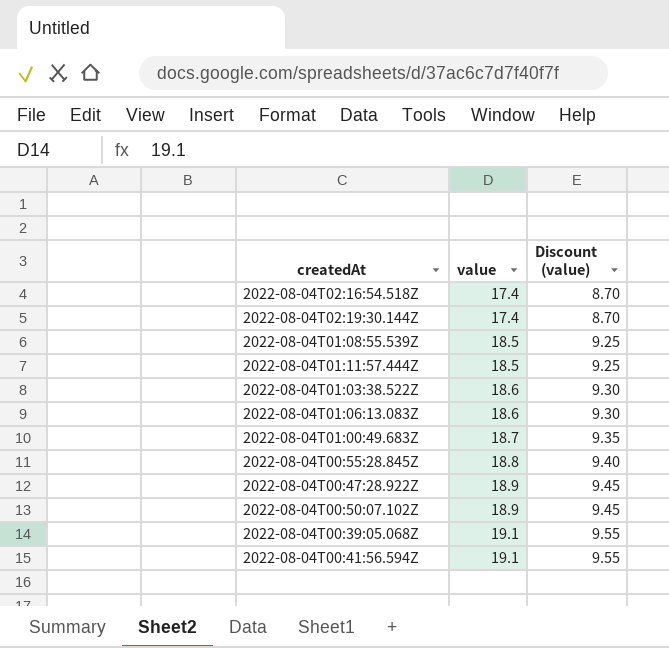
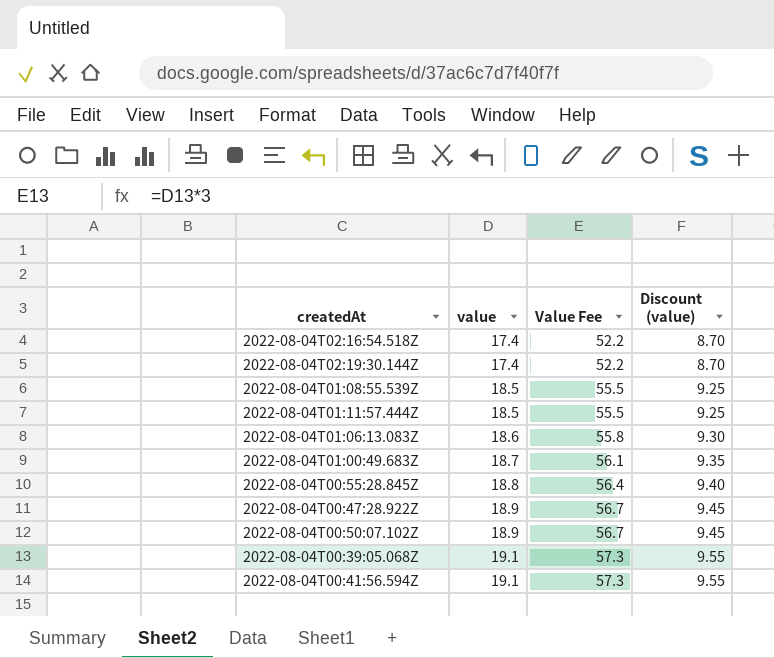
column Value Fee | formula: none -> [value] * 3
row 2022-08-04T01:03:38.522Z: 18.6 | 9.30 -> none

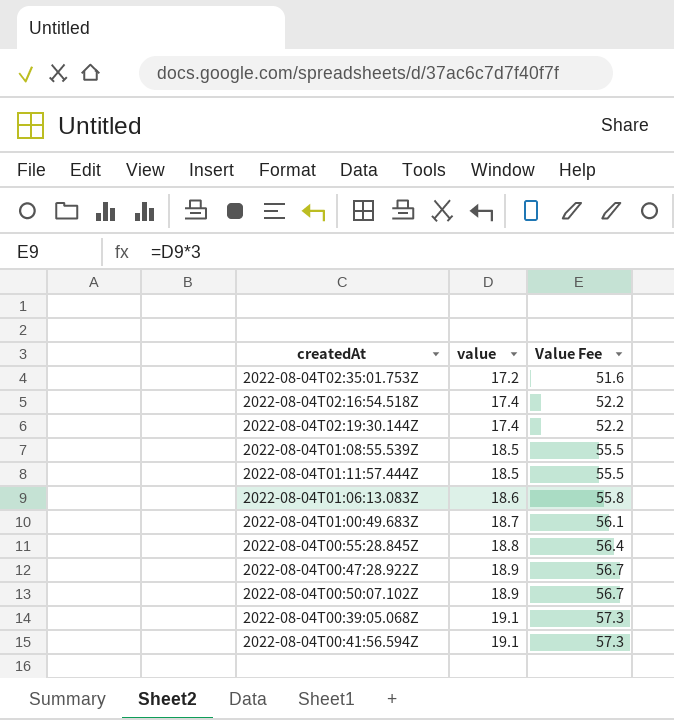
column Discount (value) | formula: [value] * 0.5 -> none
row 2022-08-04T02:35:01.753Z: none -> 17.2 | 51.6

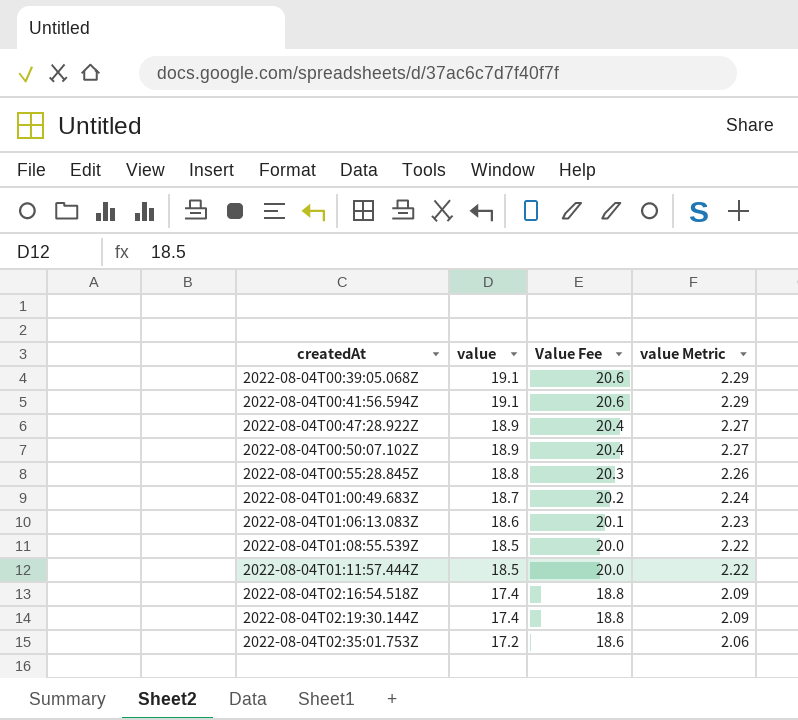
row order: value ascending -> createdAt ascending
column Value Fee | formula: [value] * 3 -> [value] * 1.08
column value Metric | formula: none -> [value] * 0.12

